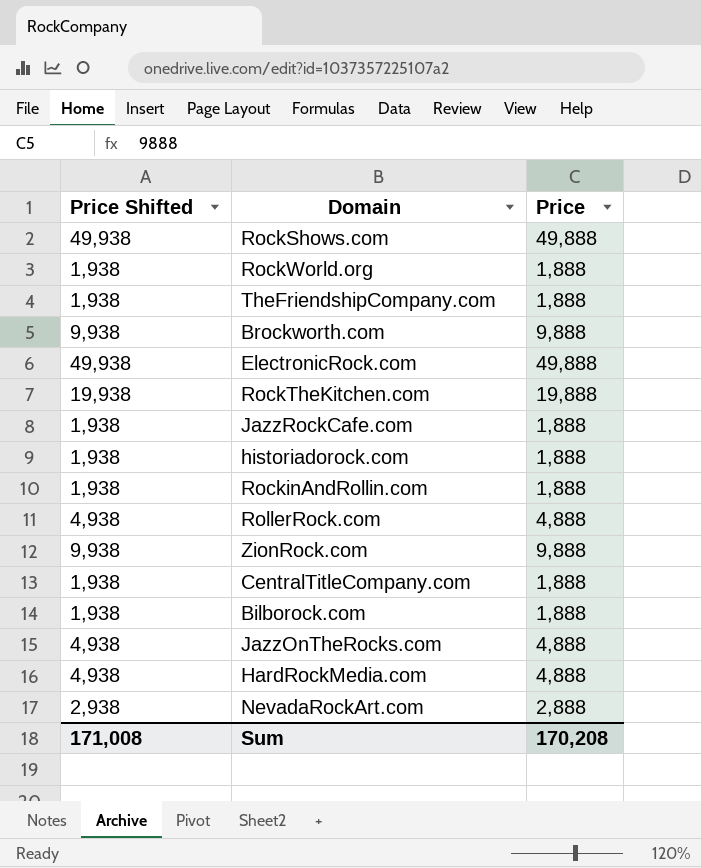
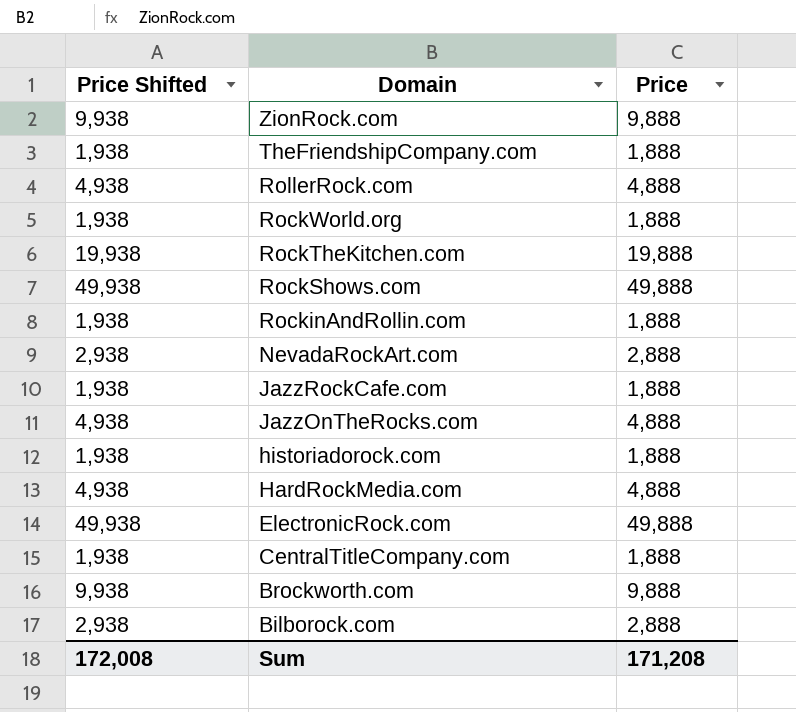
row order: none -> Domain descending
Bilborock.com | Price Shifted: 1,938 -> 2,938
Bilborock.com | Price: 1,888 -> 2,888
Sum | Price Shifted: 171,008 -> 172,008
Sum | Price: 170,208 -> 171,208

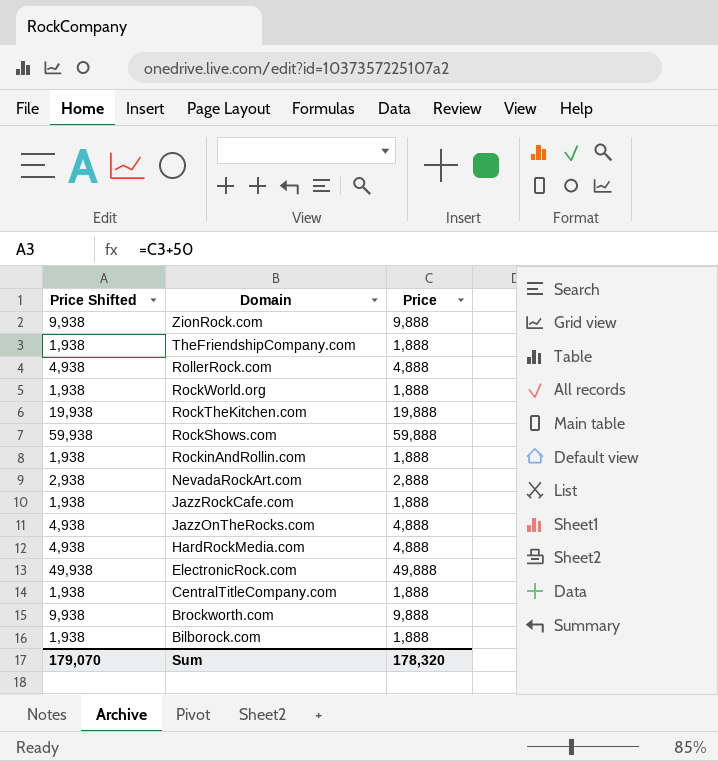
row historiadorock.com: 1,938 | 1,888 -> none
RockShows.com | Price Shifted: 49,938 -> 59,938
RockShows.com | Price: 49,888 -> 59,888
Bilborock.com | Price Shifted: 2,938 -> 1,938
Bilborock.com | Price: 2,888 -> 1,888
Sum | Price Shifted: 172,008 -> 179,070
Sum | Price: 171,208 -> 178,320

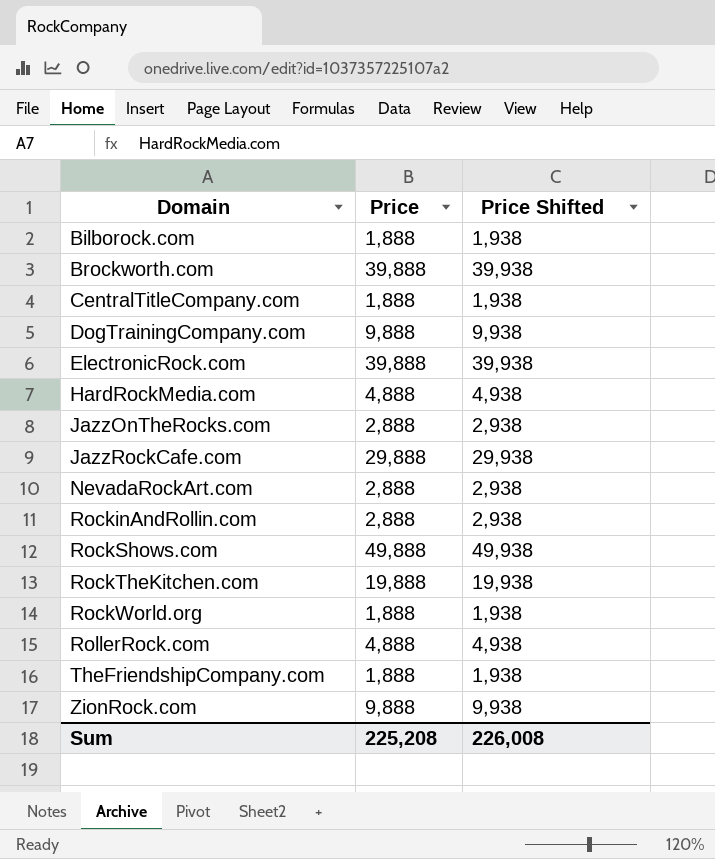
row order: Domain descending -> Domain ascending
column Price Shifted | position: 1 -> 3
Brockworth.com | Price: 9,888 -> 39,888
Brockworth.com | Price Shifted: 9,938 -> 39,938
row DogTrainingCompany.com: none -> 9,888 | 9,938
ElectronicRock.com | Price: 49,888 -> 39,888
ElectronicRock.com | Price Shifted: 49,938 -> 39,938
JazzOnTheRocks.com | Price: 4,888 -> 2,888
JazzOnTheRocks.com | Price Shifted: 4,938 -> 2,938
JazzRockCafe.com | Price: 1,888 -> 29,888
JazzRockCafe.com | Price Shifted: 1,938 -> 29,938
RockinAndRollin.com | Price: 1,888 -> 2,888
RockinAndRollin.com | Price Shifted: 1,938 -> 2,938
RockShows.com | Price: 59,888 -> 49,888
RockShows.com | Price Shifted: 59,938 -> 49,938
Sum | Price: 178,320 -> 225,208
Sum | Price Shifted: 179,070 -> 226,008

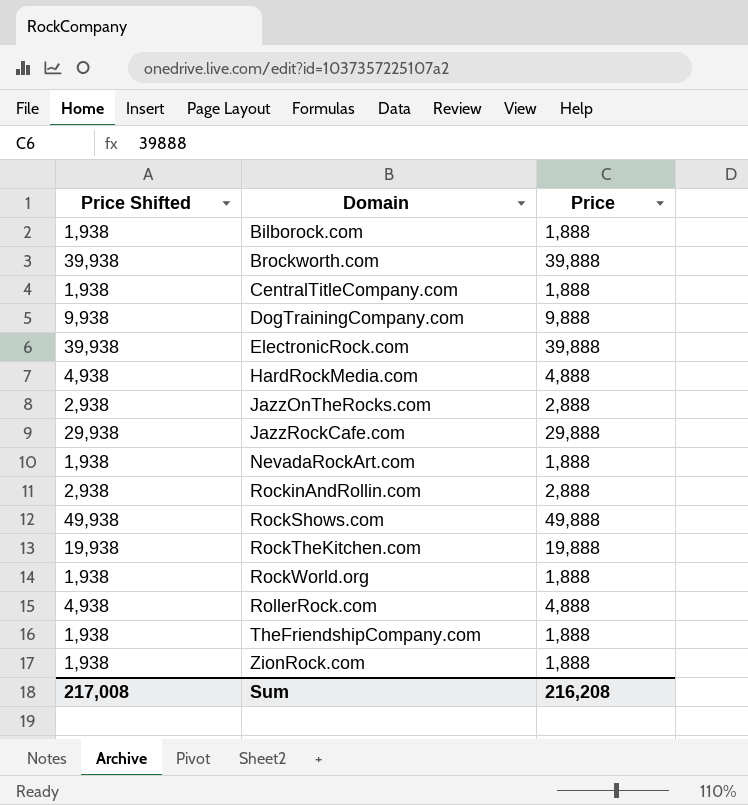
column Price Shifted | position: 3 -> 1
NevadaRockArt.com | Price Shifted: 2,938 -> 1,938
NevadaRockArt.com | Price: 2,888 -> 1,888
ZionRock.com | Price Shifted: 9,938 -> 1,938
ZionRock.com | Price: 9,888 -> 1,888
Sum | Price Shifted: 226,008 -> 217,008
Sum | Price: 225,208 -> 216,208

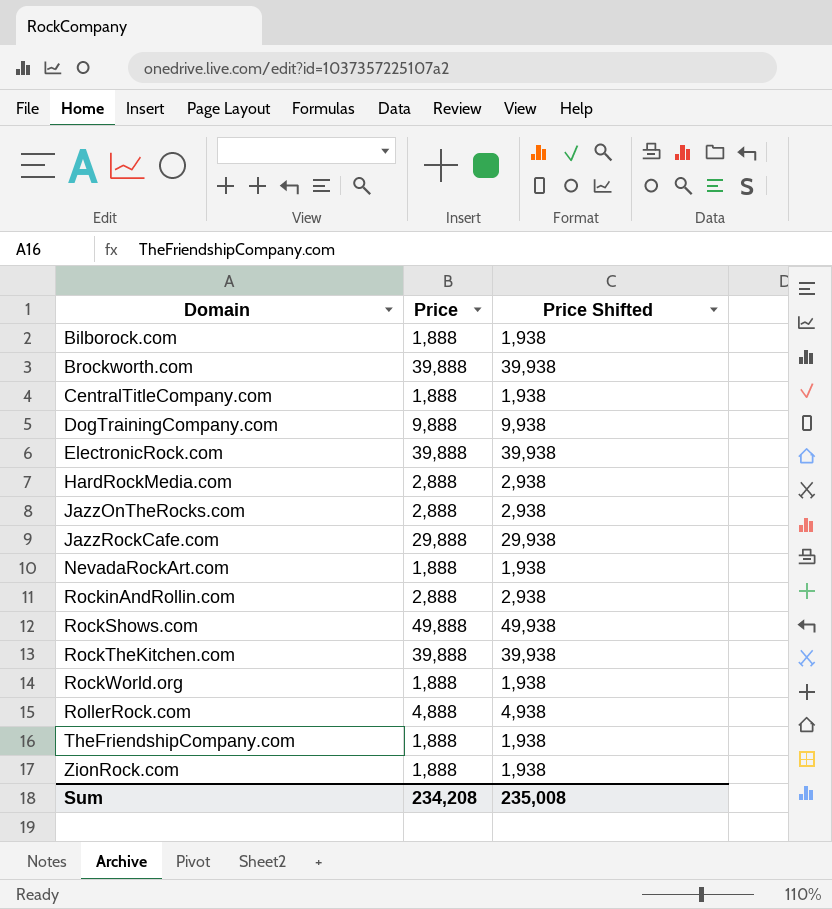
column Price Shifted | position: 1 -> 3
HardRockMedia.com | Price: 4,888 -> 2,888
HardRockMedia.com | Price Shifted: 4,938 -> 2,938
RockTheKitchen.com | Price: 19,888 -> 39,888
RockTheKitchen.com | Price Shifted: 19,938 -> 39,938
Sum | Price: 216,208 -> 234,208
Sum | Price Shifted: 217,008 -> 235,008

